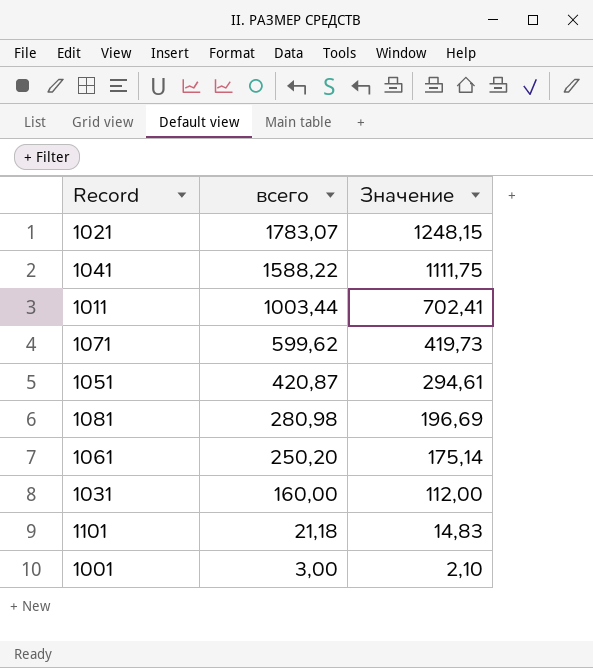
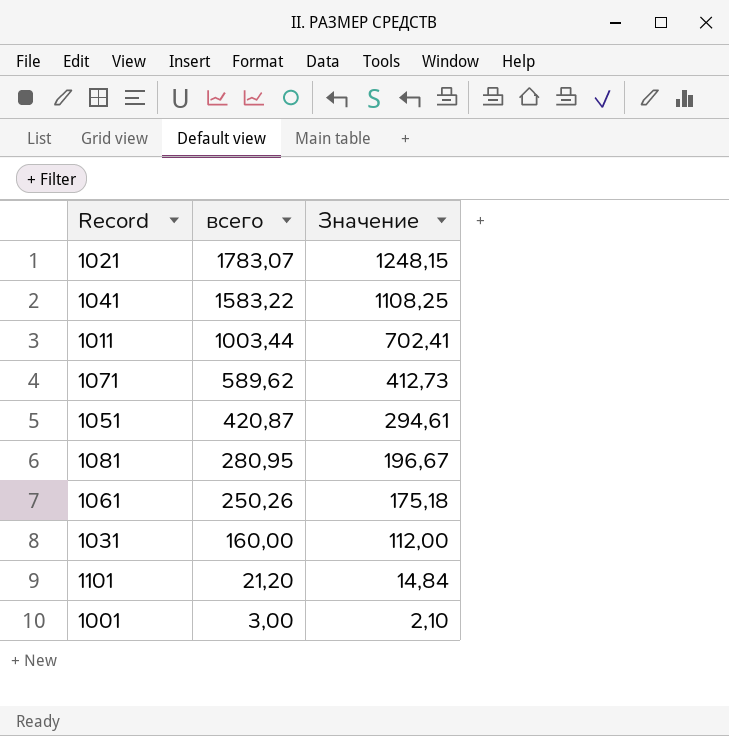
1041 | всего: 1588,22 -> 1583,22
1041 | Значение: 1111,75 -> 1108,25
1071 | всего: 599,62 -> 589,62
1071 | Значение: 419,73 -> 412,73
1081 | всего: 280,98 -> 280,95
1081 | Значение: 196,69 -> 196,67
1061 | всего: 250,20 -> 250,26
1061 | Значение: 175,14 -> 175,18
1101 | всего: 21,18 -> 21,20
1101 | Значение: 14,83 -> 14,84

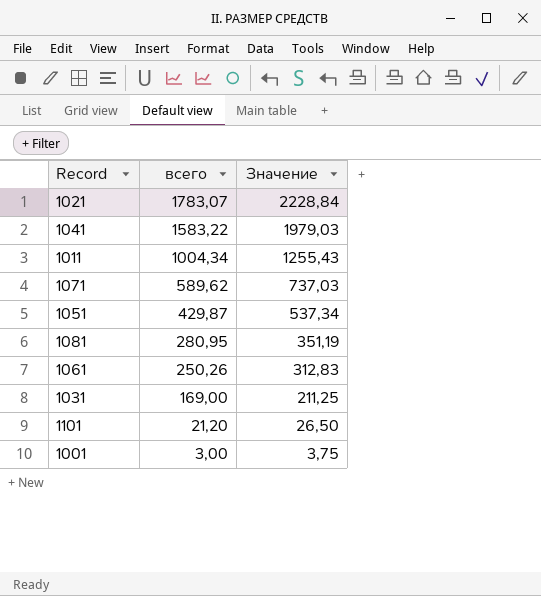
column Значение | formula: [всего] * 0,7 -> [всего] * 1,25
1011 | всего: 1003,44 -> 1004,34
1051 | всего: 420,87 -> 429,87
1031 | всего: 160,00 -> 169,00

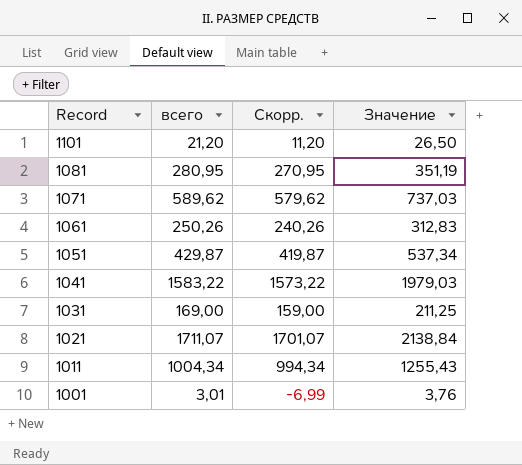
row order: всего descending -> Record descending
column Скорр. | formula: none -> [всего] - 10
1021 | всего: 1783,07 -> 1711,07
1021 | Значение: 2228,84 -> 2138,84
1001 | всего: 3,00 -> 3,01
1001 | Значение: 3,75 -> 3,76

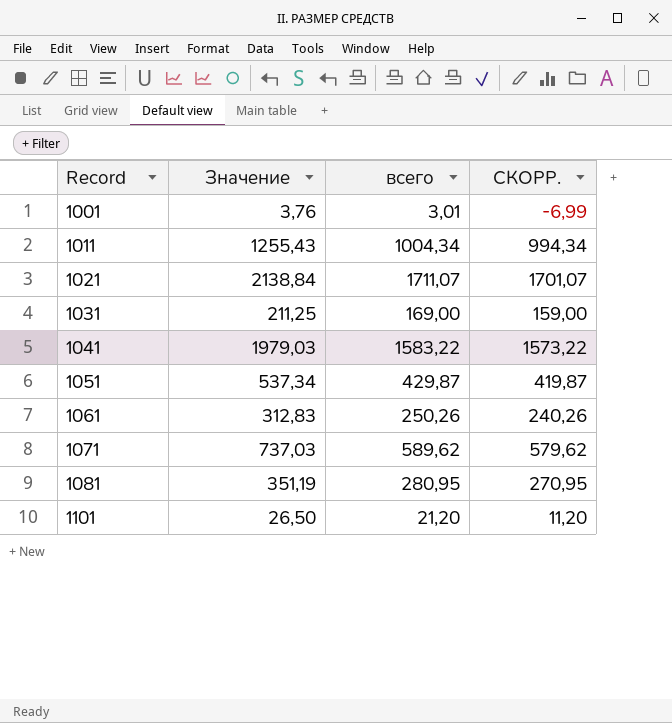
row order: Record descending -> Record ascending
column Значение | position: 4 -> 2
column name: Скорр. -> СКОРР.

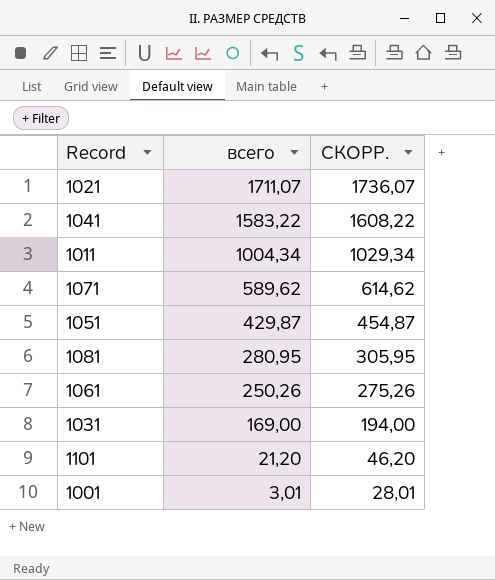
row order: Record ascending -> всего descending
column Значение | formula: [всего] * 1,25 -> none
column СКОРР. | formula: [всего] - 10 -> [всего] + 25

